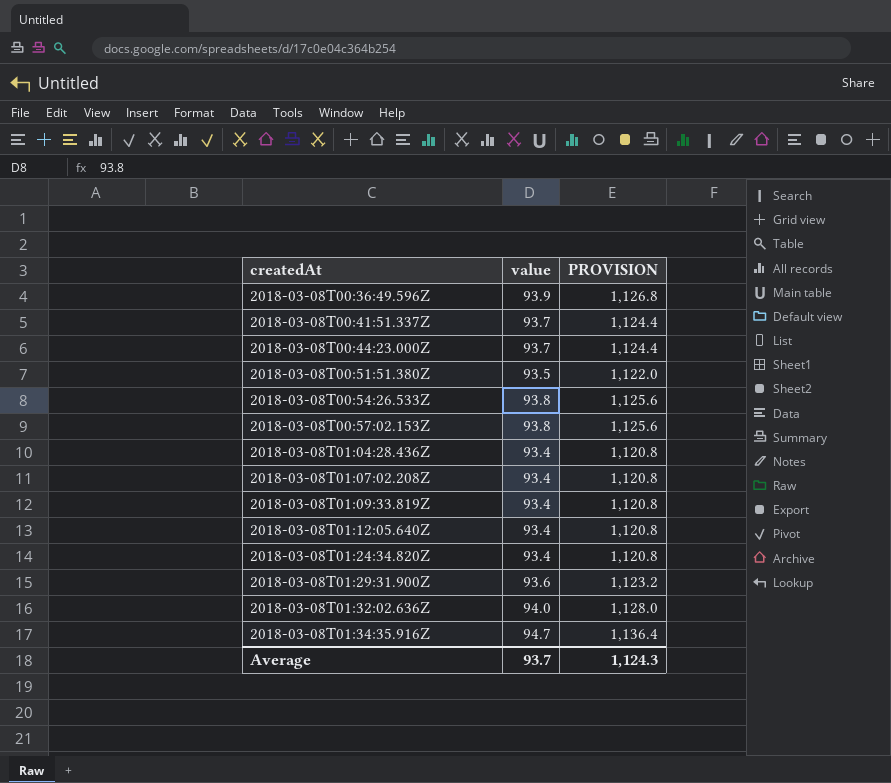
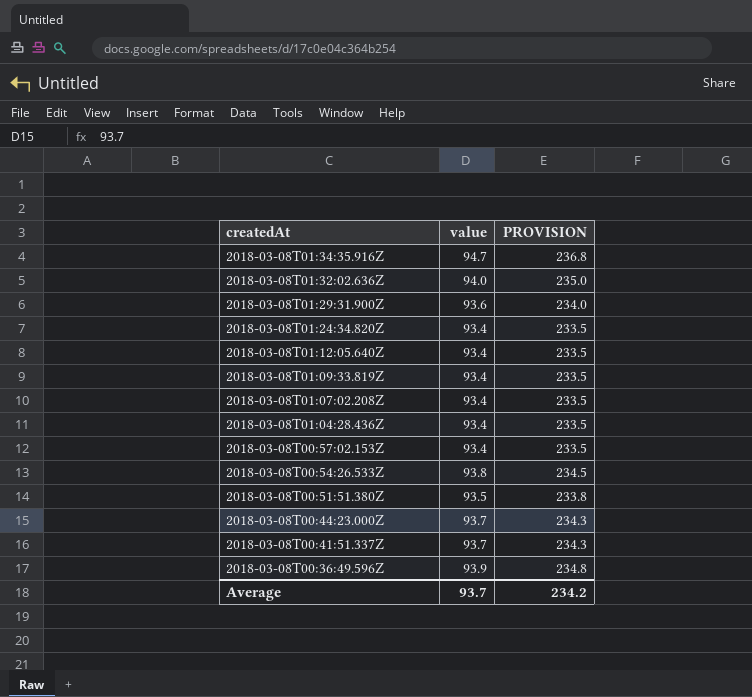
row order: createdAt ascending -> createdAt descending
column PROVISION | formula: [value] * 12 -> [value] * 2.5
2018-03-08T00:57:02.153Z | value: 93.8 -> 93.4
Average | PROVISION: 1,124.3 -> 234.2

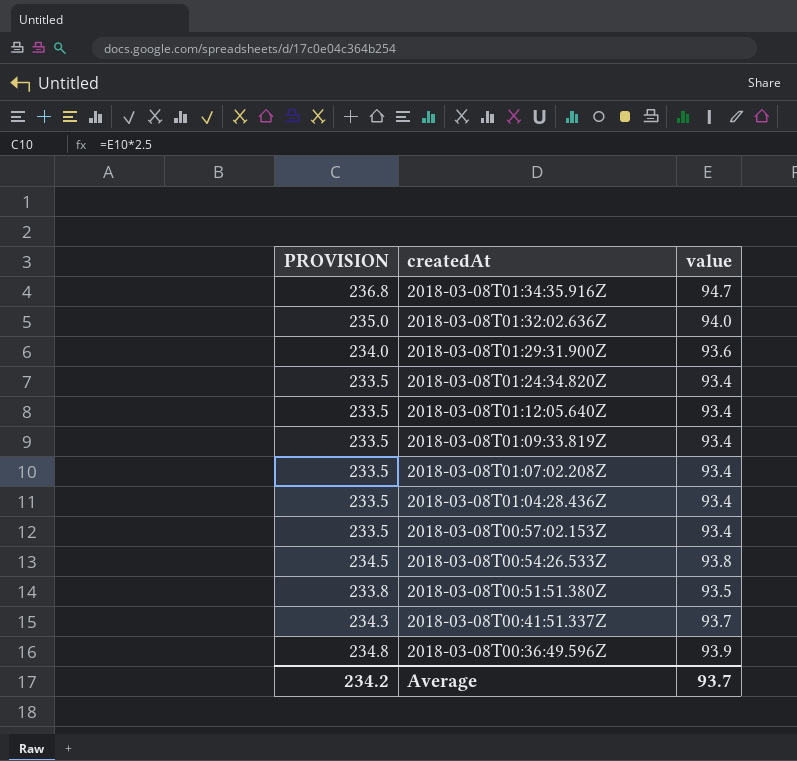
column PROVISION | position: 3 -> 1
row 2018-03-08T00:44:23.000Z: 93.7 | 234.3 -> none

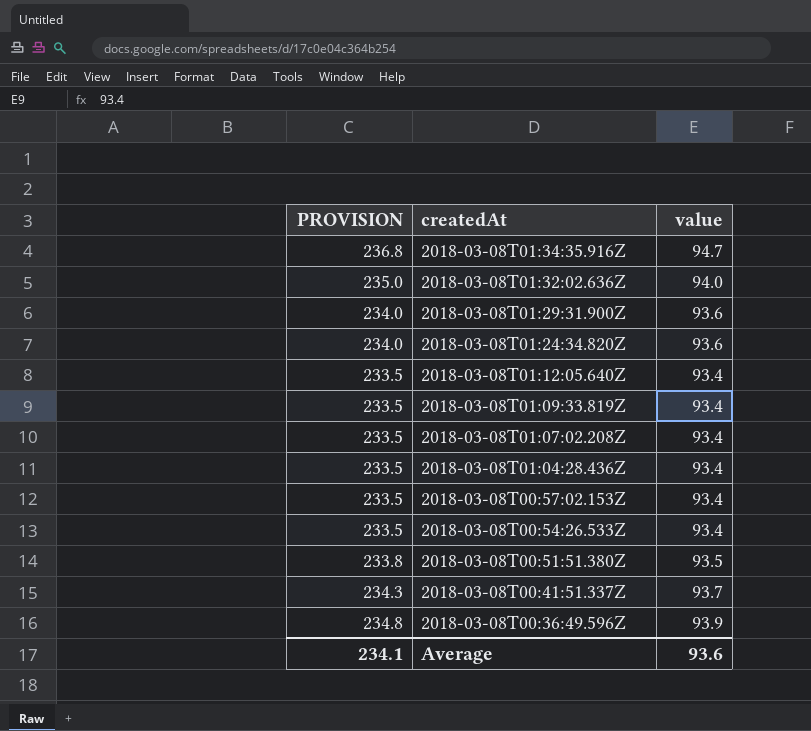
2018-03-08T01:24:34.820Z | PROVISION: 233.5 -> 234.0
2018-03-08T01:24:34.820Z | value: 93.4 -> 93.6
2018-03-08T00:54:26.533Z | PROVISION: 234.5 -> 233.5
2018-03-08T00:54:26.533Z | value: 93.8 -> 93.4
Average | PROVISION: 234.2 -> 234.1
Average | value: 93.7 -> 93.6

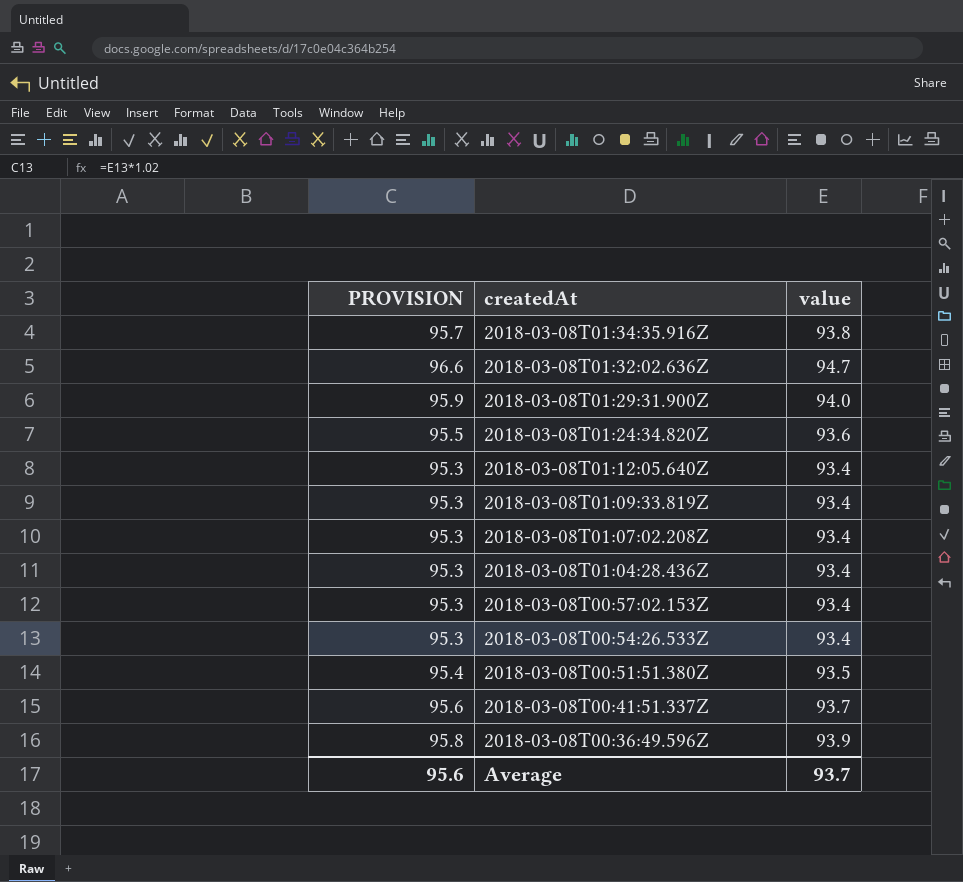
column PROVISION | formula: [value] * 2.5 -> [value] * 1.02
2018-03-08T01:34:35.916Z | value: 94.7 -> 93.8
2018-03-08T01:32:02.636Z | value: 94.0 -> 94.7
2018-03-08T01:29:31.900Z | value: 93.6 -> 94.0
Average | PROVISION: 234.1 -> 95.6
Average | value: 93.6 -> 93.7

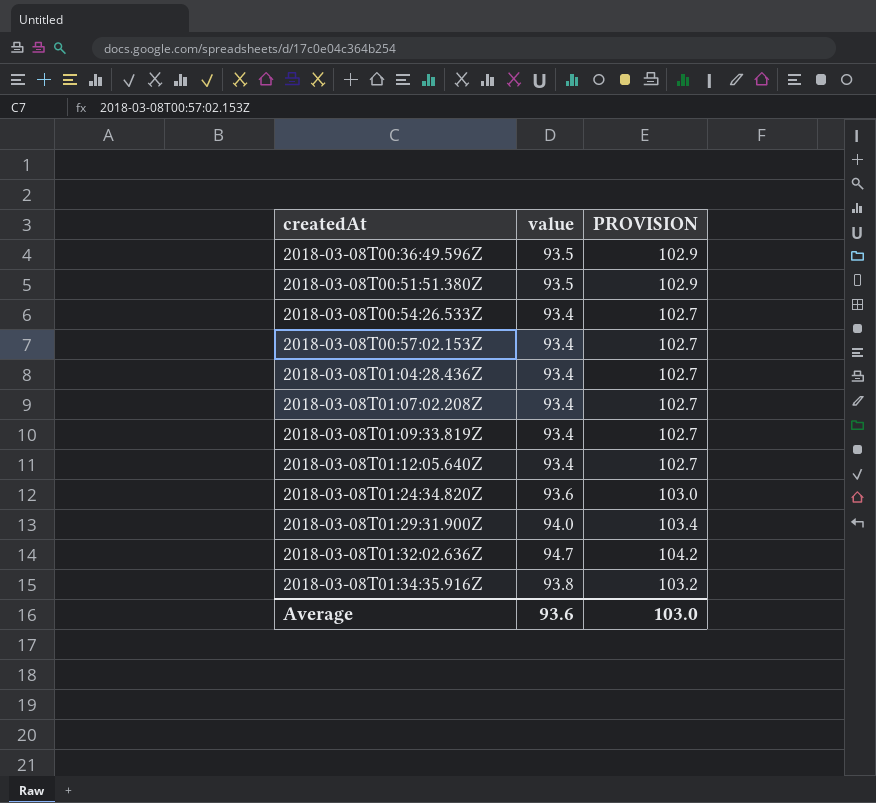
row order: createdAt descending -> createdAt ascending
column PROVISION | formula: [value] * 1.02 -> [value] * 1.1
column PROVISION | position: 1 -> 3
row 2018-03-08T00:41:51.337Z: 95.6 | 93.7 -> none
2018-03-08T00:36:49.596Z | value: 93.9 -> 93.5
Average | value: 93.7 -> 93.6
Average | PROVISION: 95.6 -> 103.0

